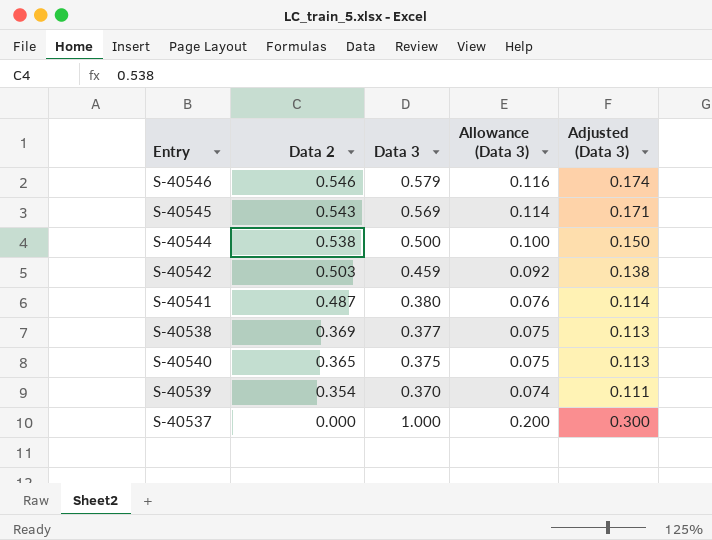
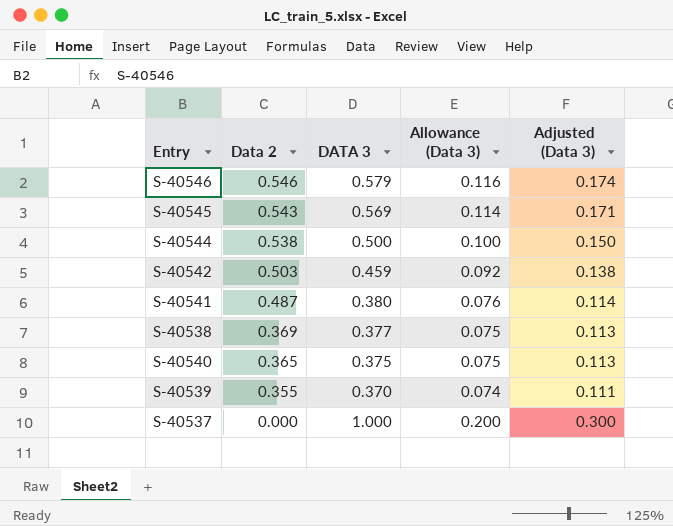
column name: Data 3 -> DATA 3
S-40539 | Data 2: 0.354 -> 0.355

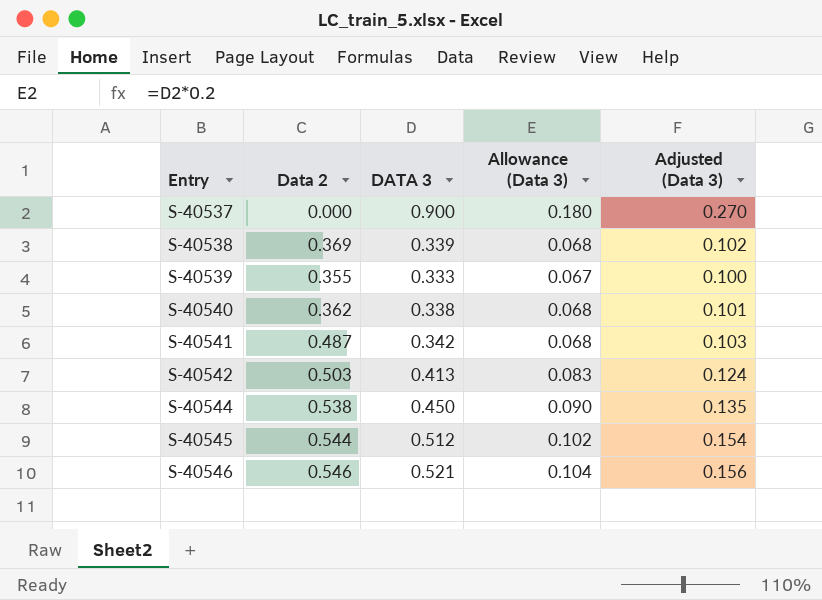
row order: Data 2 descending -> Entry ascending
S-40537 | DATA 3: 1.000 -> 0.900
S-40537 | Allowance (Data 3): 0.200 -> 0.180
S-40537 | Adjusted (Data 3): 0.300 -> 0.270
S-40538 | DATA 3: 0.377 -> 0.339
S-40538 | Allowance (Data 3): 0.075 -> 0.068
S-40538 | Adjusted (Data 3): 0.113 -> 0.102
S-40539 | DATA 3: 0.370 -> 0.333
S-40539 | Allowance (Data 3): 0.074 -> 0.067
S-40539 | Adjusted (Data 3): 0.111 -> 0.100
S-40540 | Data 2: 0.365 -> 0.362
S-40540 | DATA 3: 0.375 -> 0.338
S-40540 | Allowance (Data 3): 0.075 -> 0.068
S-40540 | Adjusted (Data 3): 0.113 -> 0.101
S-40541 | DATA 3: 0.380 -> 0.342
S-40541 | Allowance (Data 3): 0.076 -> 0.068
S-40541 | Adjusted (Data 3): 0.114 -> 0.103
S-40542 | DATA 3: 0.459 -> 0.413
S-40542 | Allowance (Data 3): 0.092 -> 0.083
S-40542 | Adjusted (Data 3): 0.138 -> 0.124
S-40544 | DATA 3: 0.500 -> 0.450
S-40544 | Allowance (Data 3): 0.100 -> 0.090
S-40544 | Adjusted (Data 3): 0.150 -> 0.135
S-40545 | Data 2: 0.543 -> 0.544
S-40545 | DATA 3: 0.569 -> 0.512
S-40545 | Allowance (Data 3): 0.114 -> 0.102
S-40545 | Adjusted (Data 3): 0.171 -> 0.154
S-40546 | DATA 3: 0.579 -> 0.521
S-40546 | Allowance (Data 3): 0.116 -> 0.104
S-40546 | Adjusted (Data 3): 0.174 -> 0.156

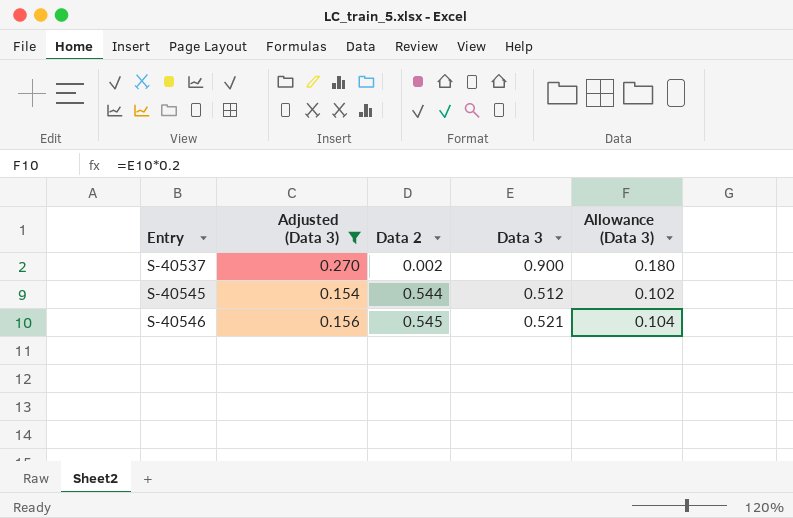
filter: none -> Adjusted (Data 3) >= 0.154
column Adjusted (Data 3) | position: 5 -> 2
column name: DATA 3 -> Data 3
S-40537 | Data 2: 0.000 -> 0.002
S-40546 | Data 2: 0.546 -> 0.545

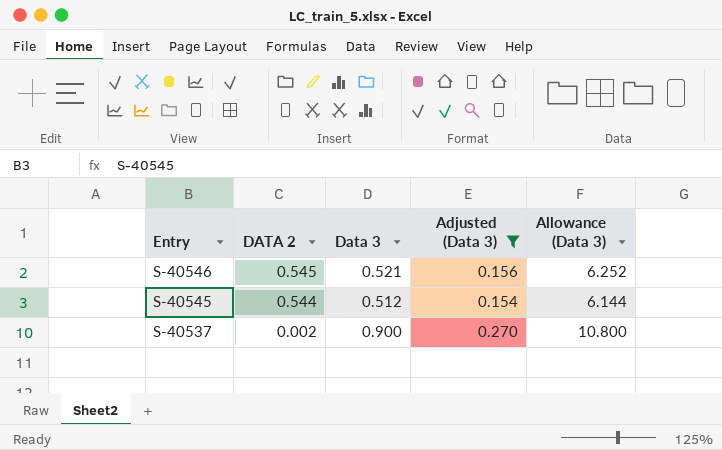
row order: Entry ascending -> Entry descending
column name: Data 2 -> DATA 2
column Adjusted (Data 3) | position: 2 -> 4
column Allowance (Data 3) | formula: [Data 3] * 0.2 -> [Data 3] * 12

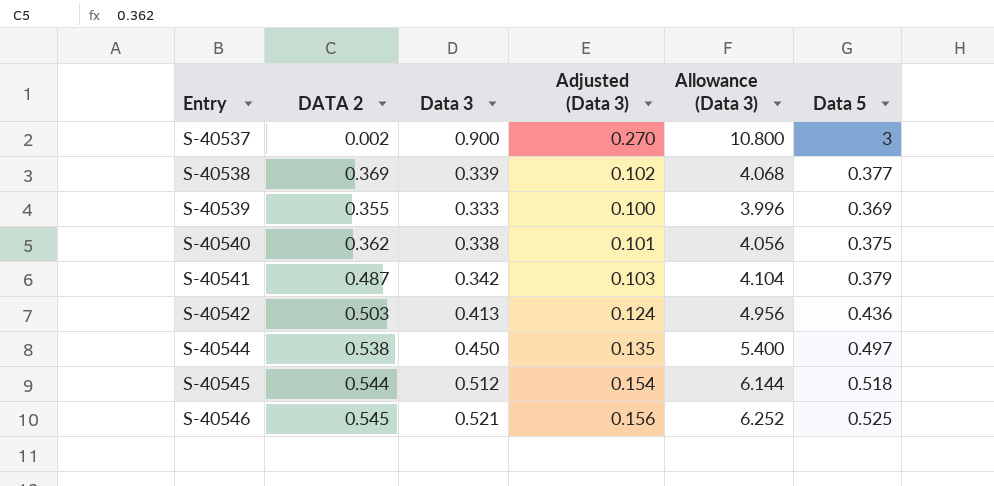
filter: Adjusted (Data 3) >= 0.154 -> none
row order: Entry descending -> Entry ascending
column Data 5 | position: none -> 6

